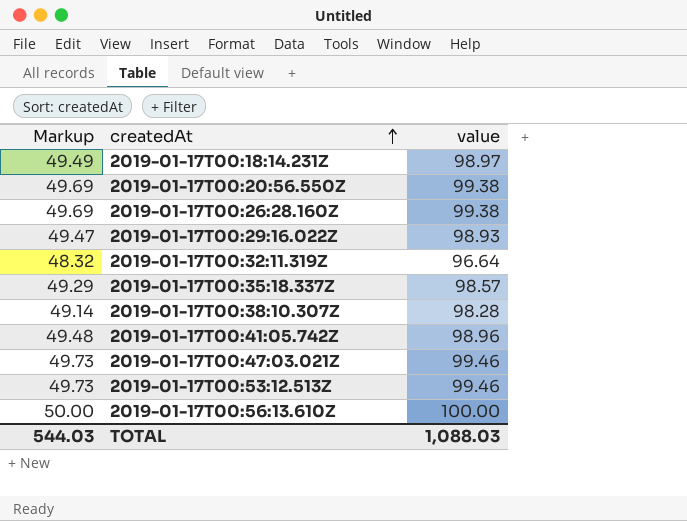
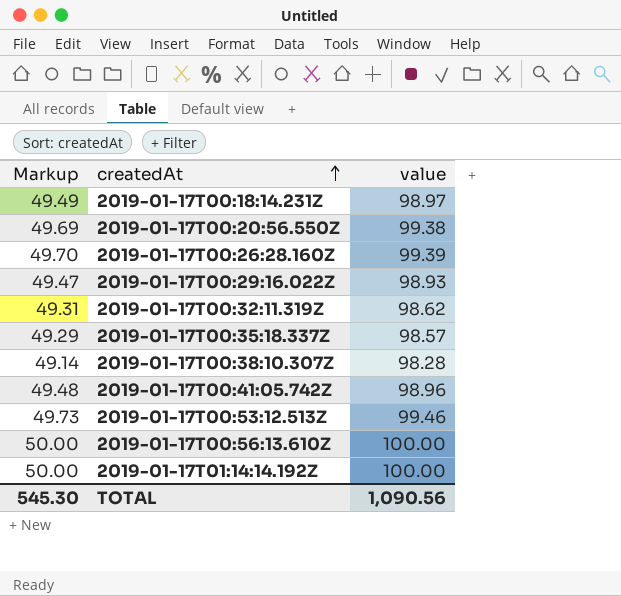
row 2019-01-17T00:47:03.021Z: 49.73 | 99.46 -> none
2019-01-17T00:26:28.160Z | Markup: 49.69 -> 49.70
2019-01-17T00:26:28.160Z | value: 99.38 -> 99.39
2019-01-17T00:32:11.319Z | Markup: 48.32 -> 49.31
2019-01-17T00:32:11.319Z | value: 96.64 -> 98.62
row 2019-01-17T01:14:14.192Z: none -> 50.00 | 100.00
TOTAL | Markup: 544.03 -> 545.30
TOTAL | value: 1,088.03 -> 1,090.56

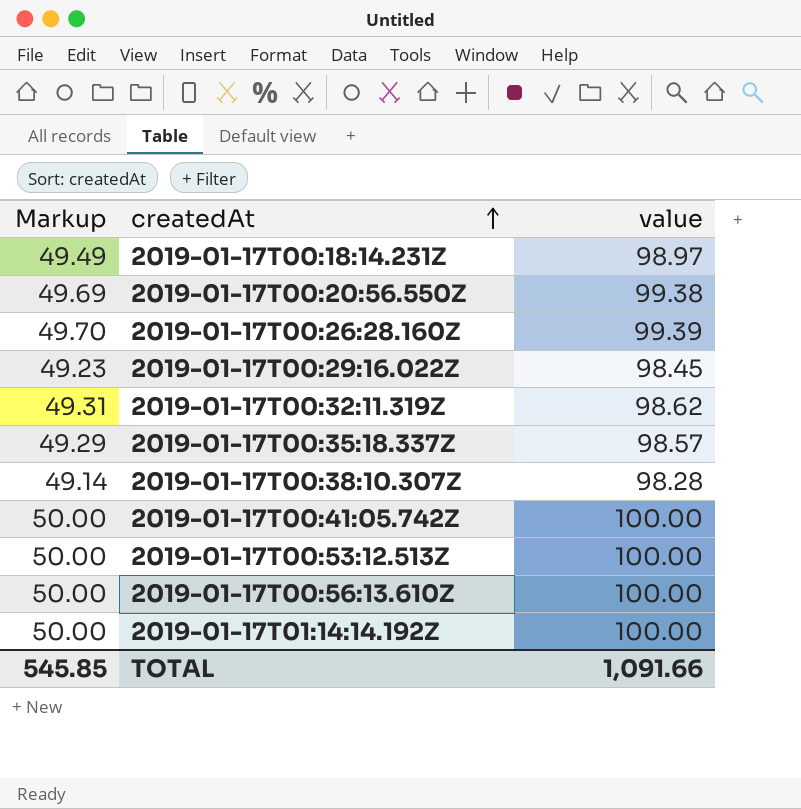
2019-01-17T00:29:16.022Z | Markup: 49.47 -> 49.23
2019-01-17T00:29:16.022Z | value: 98.93 -> 98.45
2019-01-17T00:41:05.742Z | Markup: 49.48 -> 50.00
2019-01-17T00:41:05.742Z | value: 98.96 -> 100.00
2019-01-17T00:53:12.513Z | Markup: 49.73 -> 50.00
2019-01-17T00:53:12.513Z | value: 99.46 -> 100.00
TOTAL | Markup: 545.30 -> 545.85
TOTAL | value: 1,090.56 -> 1,091.66

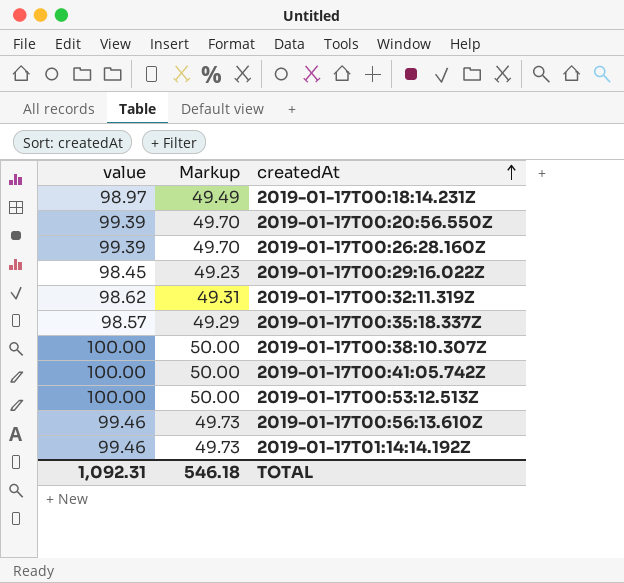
column value | position: 3 -> 1
2019-01-17T00:20:56.550Z | value: 99.38 -> 99.39
2019-01-17T00:20:56.550Z | Markup: 49.69 -> 49.70
2019-01-17T00:38:10.307Z | value: 98.28 -> 100.00
2019-01-17T00:38:10.307Z | Markup: 49.14 -> 50.00
2019-01-17T00:56:13.610Z | value: 100.00 -> 99.46
2019-01-17T00:56:13.610Z | Markup: 50.00 -> 49.73
2019-01-17T01:14:14.192Z | value: 100.00 -> 99.46
2019-01-17T01:14:14.192Z | Markup: 50.00 -> 49.73
TOTAL | value: 1,091.66 -> 1,092.31
TOTAL | Markup: 545.85 -> 546.18

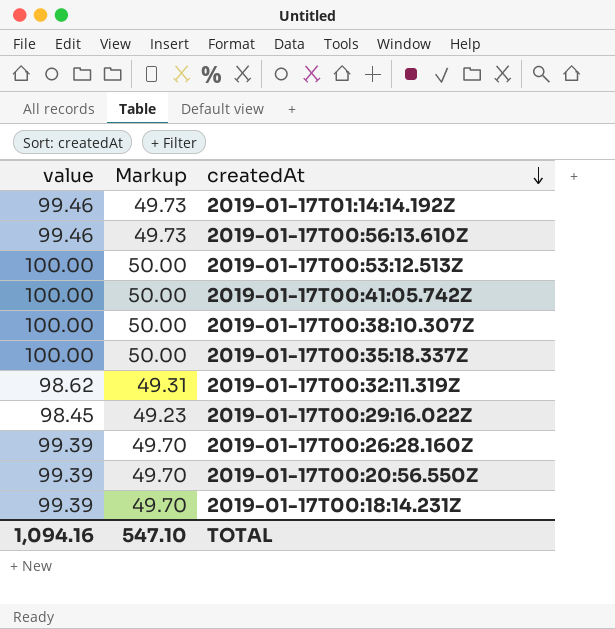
row order: createdAt ascending -> createdAt descending
2019-01-17T00:35:18.337Z | value: 98.57 -> 100.00
2019-01-17T00:35:18.337Z | Markup: 49.29 -> 50.00
2019-01-17T00:18:14.231Z | value: 98.97 -> 99.39
2019-01-17T00:18:14.231Z | Markup: 49.49 -> 49.70
TOTAL | value: 1,092.31 -> 1,094.16
TOTAL | Markup: 546.18 -> 547.10

